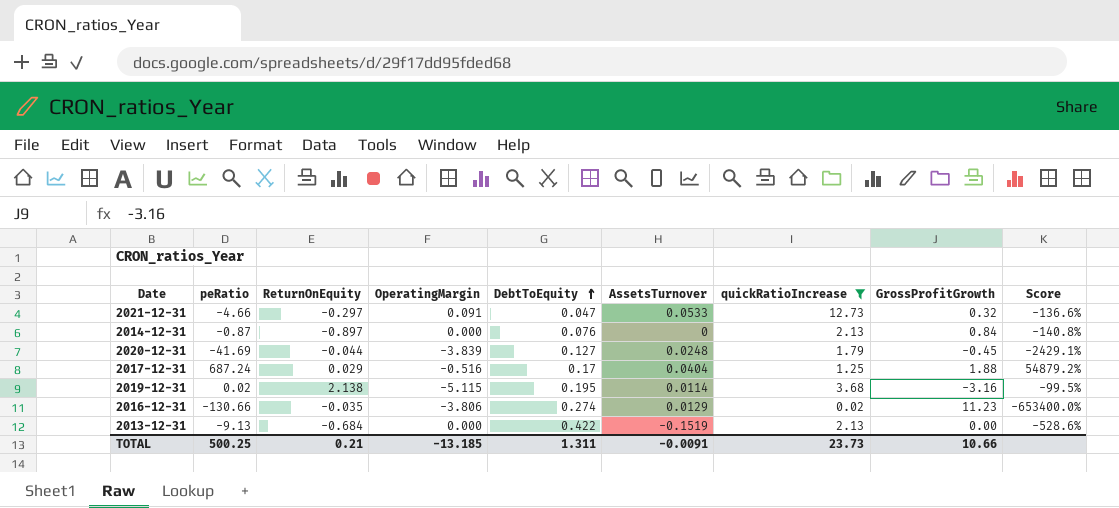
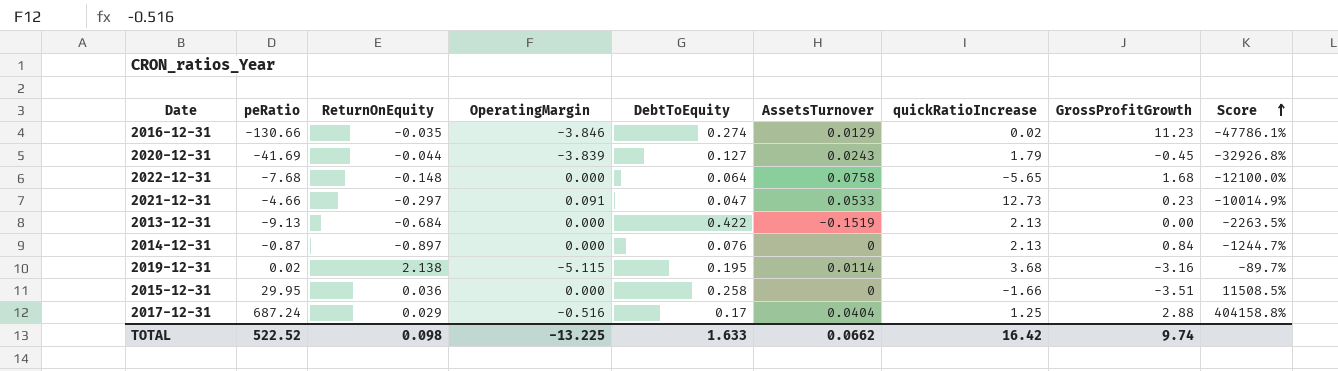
filter: quickRatioIncrease >= 0.02 -> none
row order: DebtToEquity ascending -> Score ascending
column Score | formula: ([peRatio] - [quickRatioIncrease]) / [quickRatioIncrease] -> ([peRatio] - [DebtToEquity]) / [DebtToEquity]
2016-12-31 | OperatingMargin: -3.806 -> -3.846
2020-12-31 | AssetsTurnover: 0.0248 -> 0.0243
2021-12-31 | GrossProfitGrowth: 0.32 -> 0.23
2017-12-31 | GrossProfitGrowth: 1.88 -> 2.88
TOTAL | peRatio: 500.25 -> 522.52
TOTAL | ReturnOnEquity: 0.21 -> 0.098
TOTAL | OperatingMargin: -13.185 -> -13.225
TOTAL | DebtToEquity: 1.311 -> 1.633
TOTAL | AssetsTurnover: -0.0091 -> 0.0662
TOTAL | quickRatioIncrease: 23.73 -> 16.42
TOTAL | GrossProfitGrowth: 10.66 -> 9.74

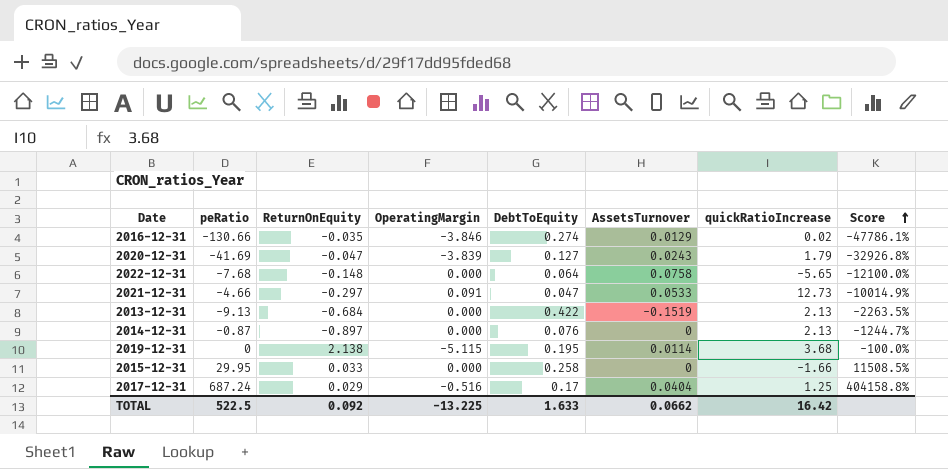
column GrossProfitGrowth | position: 8 -> none
2020-12-31 | ReturnOnEquity: -0.044 -> -0.047
2019-12-31 | peRatio: 0.02 -> 0
2019-12-31 | Score: -89.7% -> -100.0%
2015-12-31 | ReturnOnEquity: 0.036 -> 0.033
TOTAL | peRatio: 522.52 -> 522.5
TOTAL | ReturnOnEquity: 0.098 -> 0.092

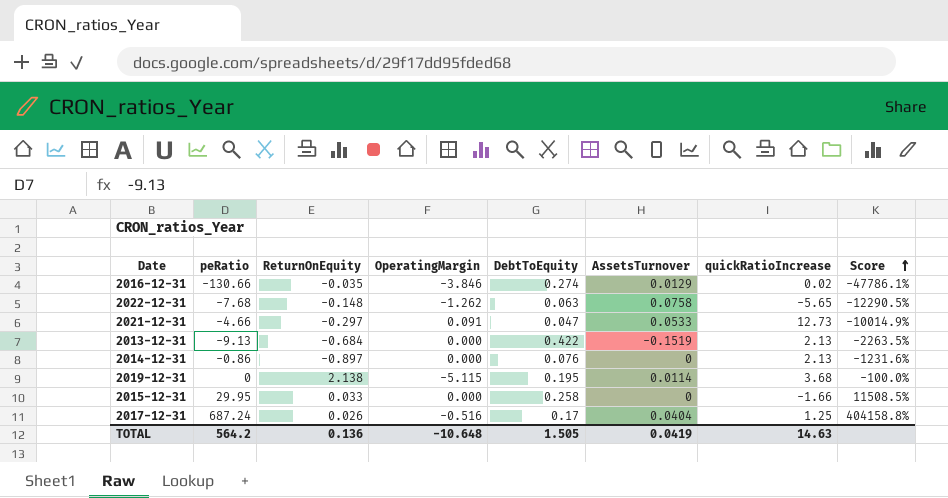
row 2020-12-31: -41.69 | -0.047 | -3.839 | 0.127 | 0.0243 | 1.79 | -32926.8% -> none
2022-12-31 | OperatingMargin: 0.000 -> -1.262
2022-12-31 | DebtToEquity: 0.064 -> 0.063
2022-12-31 | Score: -12100.0% -> -12290.5%
2014-12-31 | peRatio: -0.87 -> -0.86
2014-12-31 | Score: -1244.7% -> -1231.6%
2017-12-31 | ReturnOnEquity: 0.029 -> 0.026
TOTAL | peRatio: 522.5 -> 564.2
TOTAL | ReturnOnEquity: 0.092 -> 0.136
TOTAL | OperatingMargin: -13.225 -> -10.648
TOTAL | DebtToEquity: 1.633 -> 1.505
TOTAL | AssetsTurnover: 0.0662 -> 0.0419
TOTAL | quickRatioIncrease: 16.42 -> 14.63

